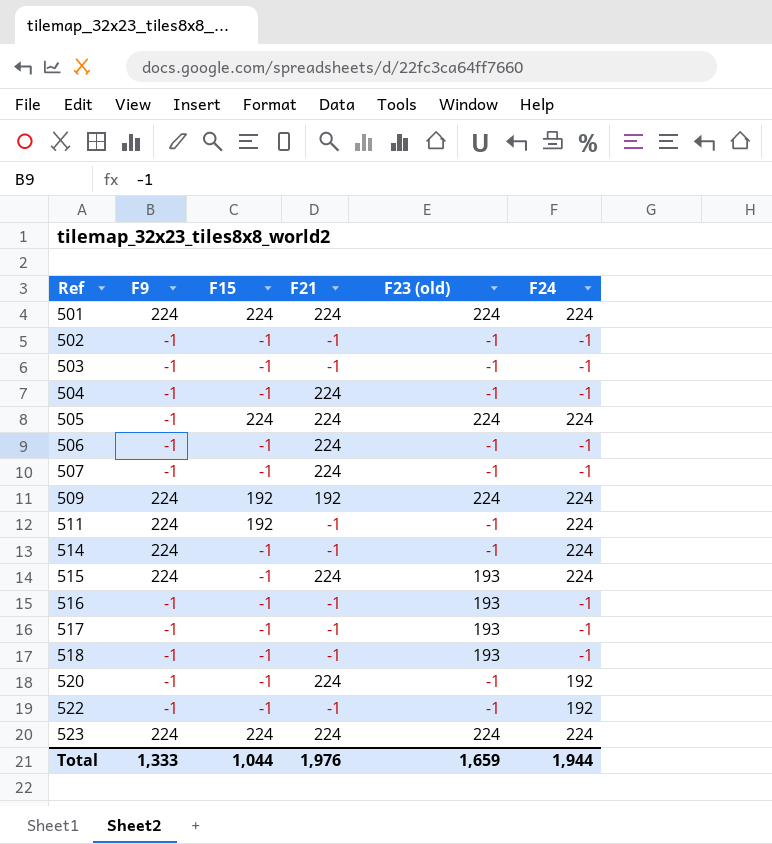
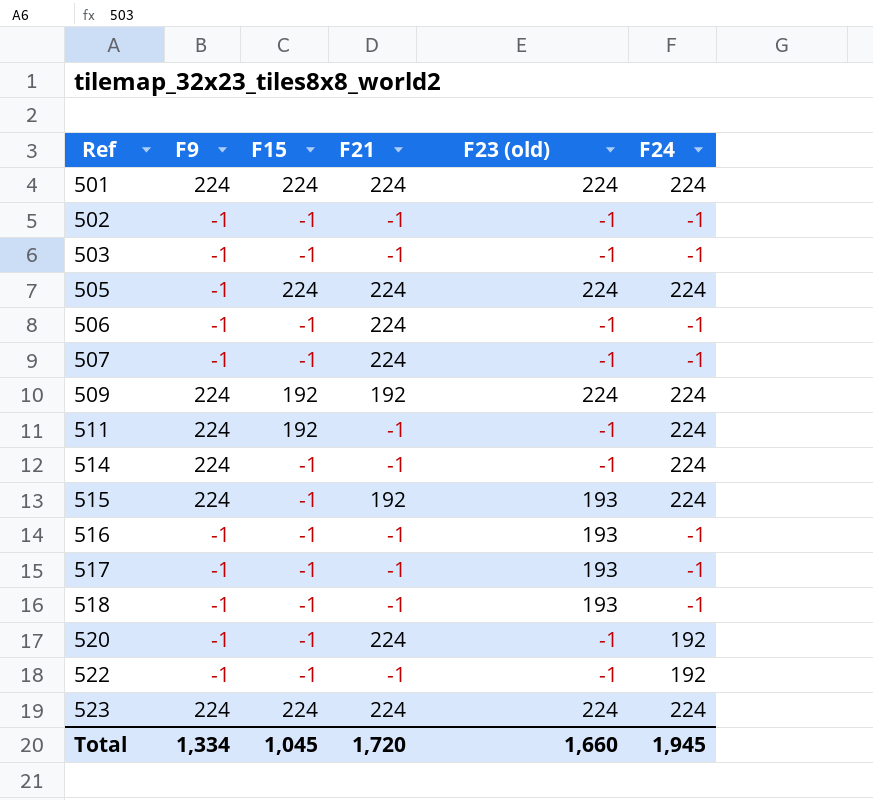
row 504: -1 | -1 | 224 | -1 | -1 -> none
515 | F21: 224 -> 192
Total | F9: 1,333 -> 1,334
Total | F15: 1,044 -> 1,045
Total | F21: 1,976 -> 1,720
Total | F23 (old): 1,659 -> 1,660
Total | F24: 1,944 -> 1,945

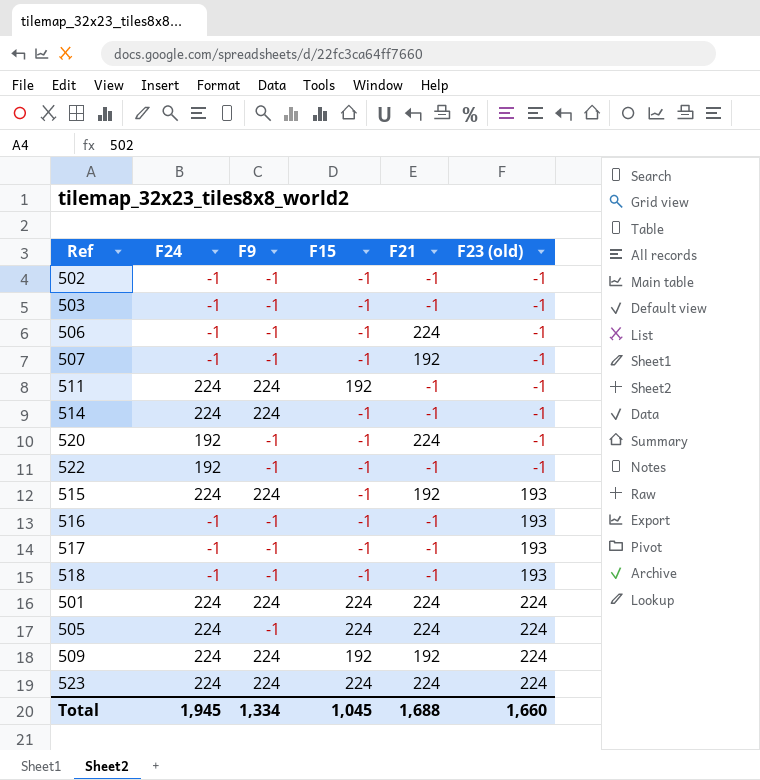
row order: Ref ascending -> F23 (old) ascending
column F24 | position: 6 -> 2
507 | F21: 224 -> 192
Total | F21: 1,720 -> 1,688

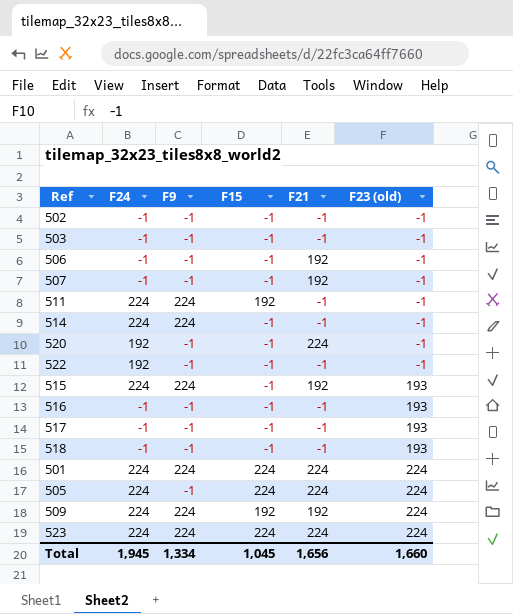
506 | F21: 224 -> 192
Total | F21: 1,688 -> 1,656

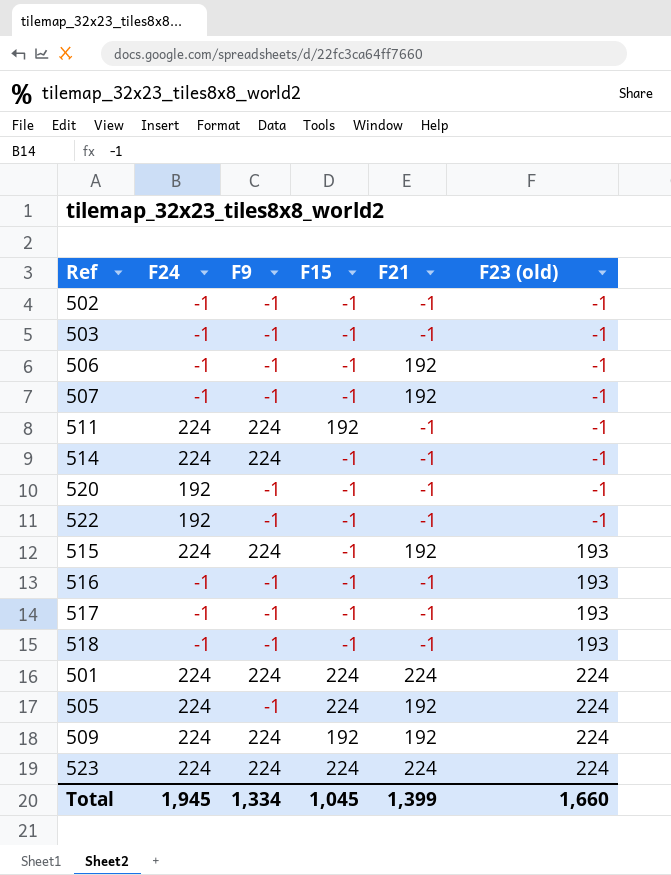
520 | F21: 224 -> -1
505 | F21: 224 -> 192
Total | F21: 1,656 -> 1,399

